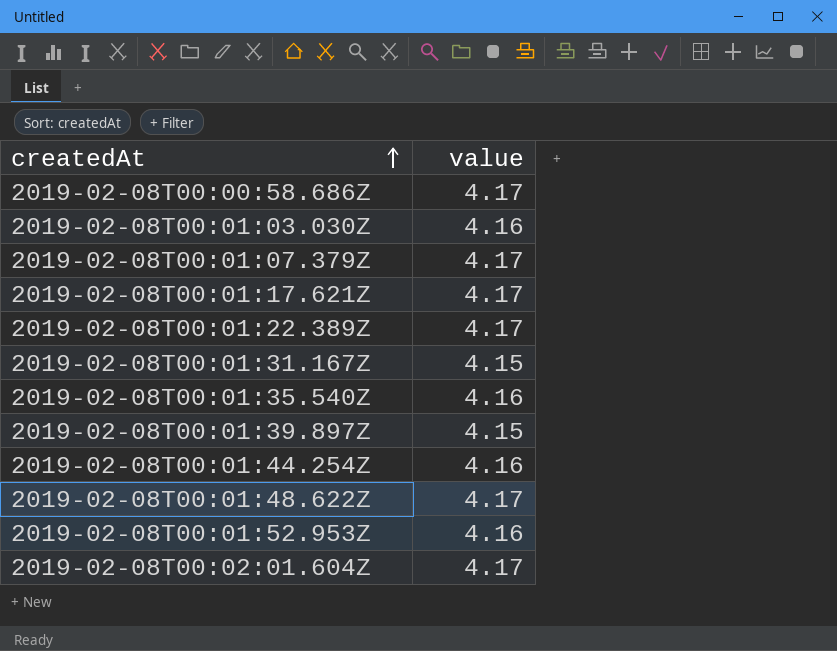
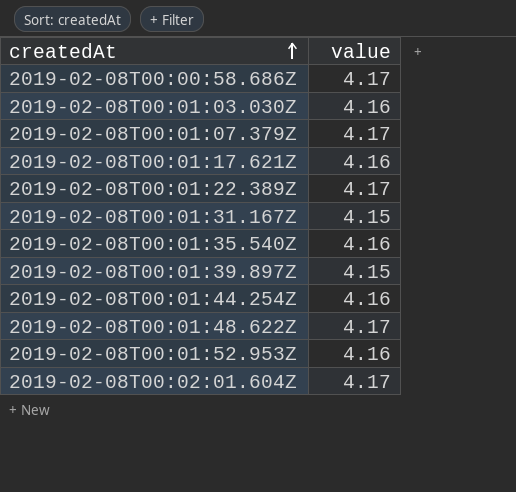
2019-02-08T00:01:17.621Z | value: 4.17 -> 4.16

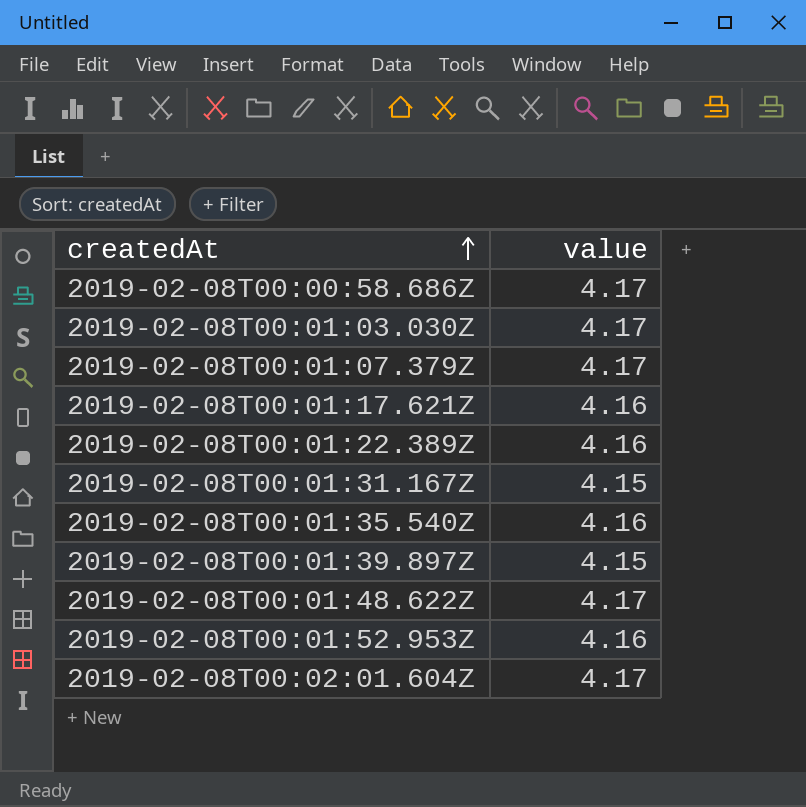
row 2019-02-08T00:01:44.254Z: 4.16 -> none
2019-02-08T00:01:03.030Z | value: 4.16 -> 4.17
2019-02-08T00:01:22.389Z | value: 4.17 -> 4.16

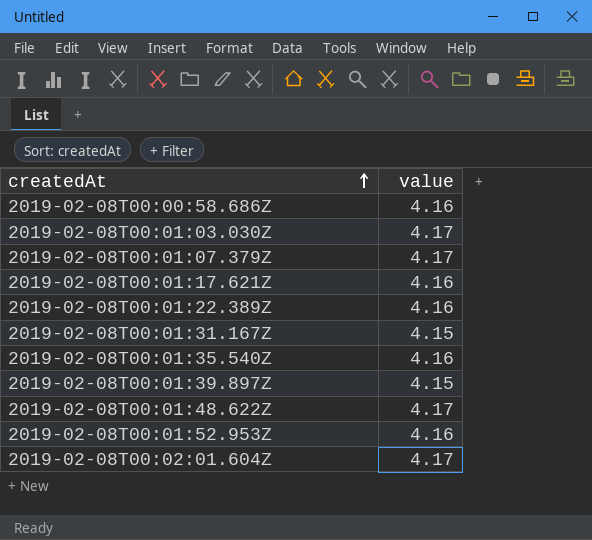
2019-02-08T00:00:58.686Z | value: 4.17 -> 4.16

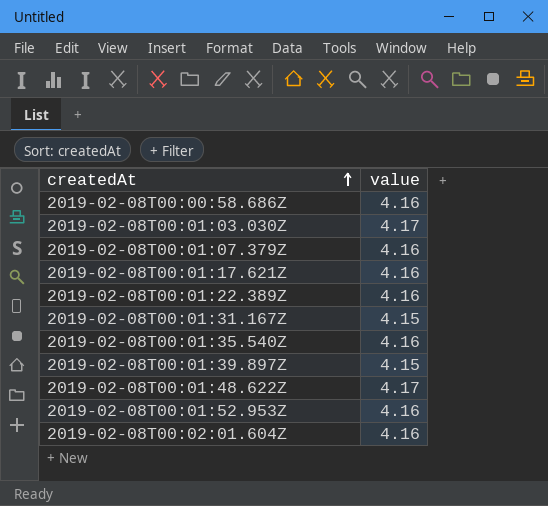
2019-02-08T00:01:07.379Z | value: 4.17 -> 4.16
2019-02-08T00:02:01.604Z | value: 4.17 -> 4.16

